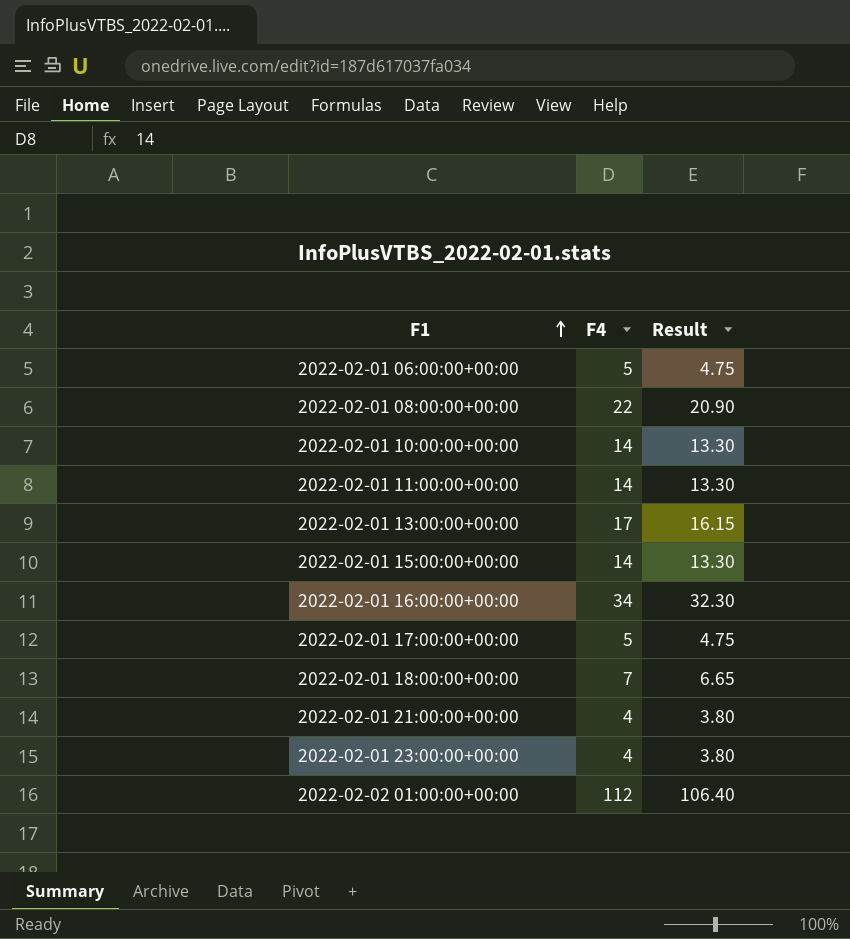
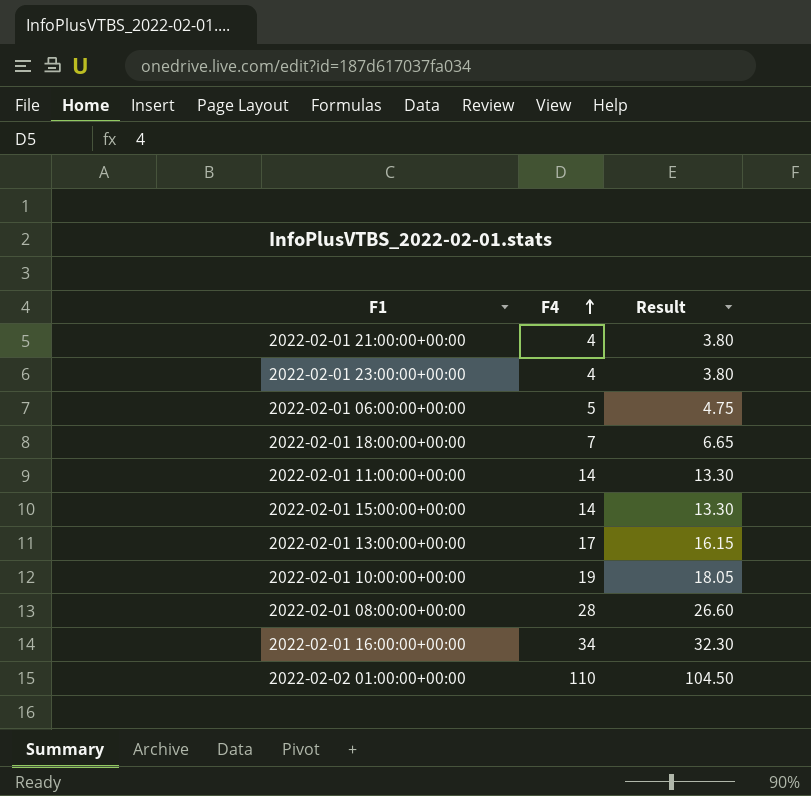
row order: F1 ascending -> F4 ascending
row 2022-02-01 17:00:00+00:00: 5 | 4.75 -> none
2022-02-01 10:00:00+00:00 | F4: 14 -> 19
2022-02-01 10:00:00+00:00 | Result: 13.30 -> 18.05
2022-02-01 08:00:00+00:00 | F4: 22 -> 28
2022-02-01 08:00:00+00:00 | Result: 20.90 -> 26.60
2022-02-02 01:00:00+00:00 | F4: 112 -> 110
2022-02-02 01:00:00+00:00 | Result: 106.40 -> 104.50

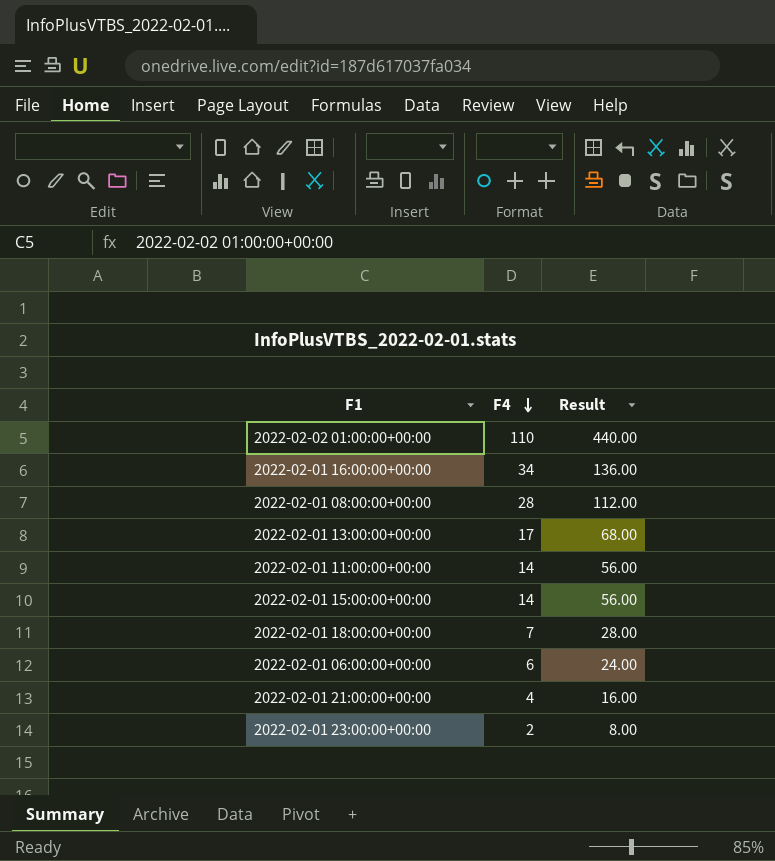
row order: F4 ascending -> F4 descending
column Result | formula: [F4] * 0.95 -> [F4] * 4
row 2022-02-01 10:00:00+00:00: 19 | 18.05 -> none
2022-02-01 06:00:00+00:00 | F4: 5 -> 6
2022-02-01 23:00:00+00:00 | F4: 4 -> 2

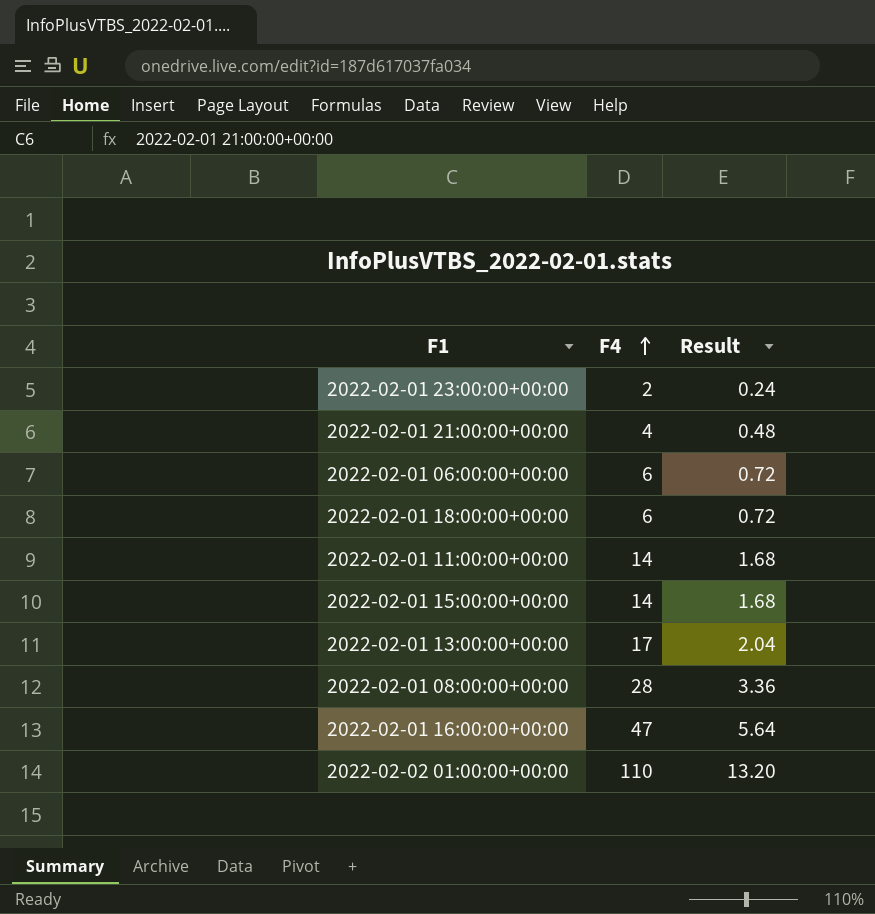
row order: F4 descending -> F4 ascending
column Result | formula: [F4] * 4 -> [F4] * 0.12
2022-02-01 18:00:00+00:00 | F4: 7 -> 6
2022-02-01 16:00:00+00:00 | F4: 34 -> 47

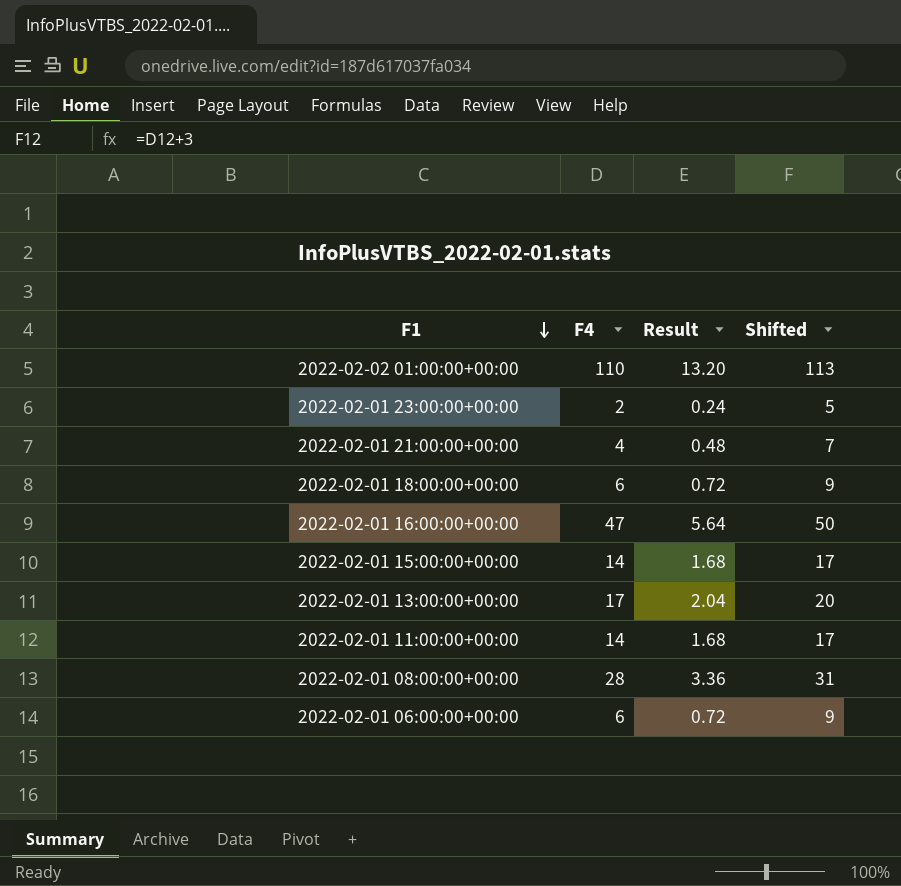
row order: F4 ascending -> F1 descending
column Shifted | formula: none -> [F4] + 3

